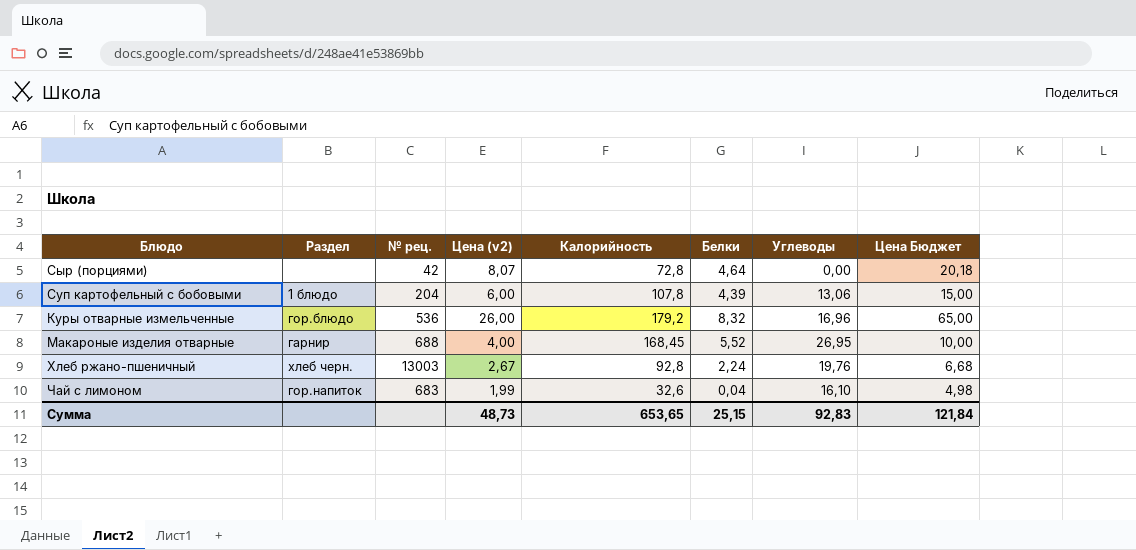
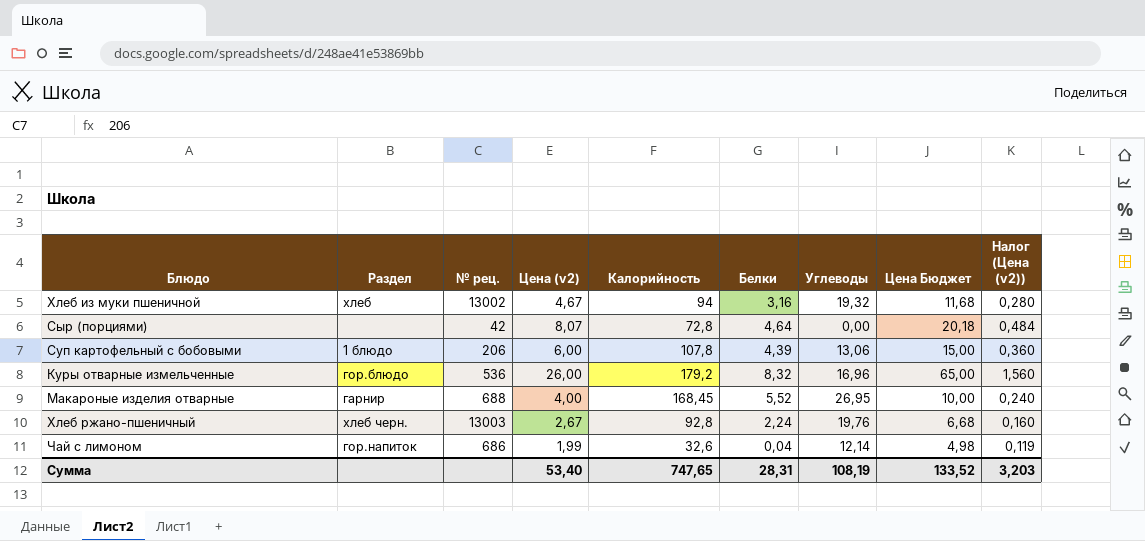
column Налог (Цена (v2)) | formula: none -> [Цена (v2)] * 0,06
row Хлеб из муки пшеничной: none -> хлеб | 13002 | 4,67 | 94 | 3,16 | 19,32 | 11,68 | 0,280
Суп картофельный с бобовыми | № рец.: 204 -> 206
Чай с лимоном | № рец.: 683 -> 686
Чай с лимоном | Углеводы: 16,10 -> 12,14
Сумма | Цена (v2): 48,73 -> 53,40
Сумма | Калорийность: 653,65 -> 747,65
Сумма | Белки: 25,15 -> 28,31
Сумма | Углеводы: 92,83 -> 108,19
Сумма | Цена Бюджет: 121,84 -> 133,52

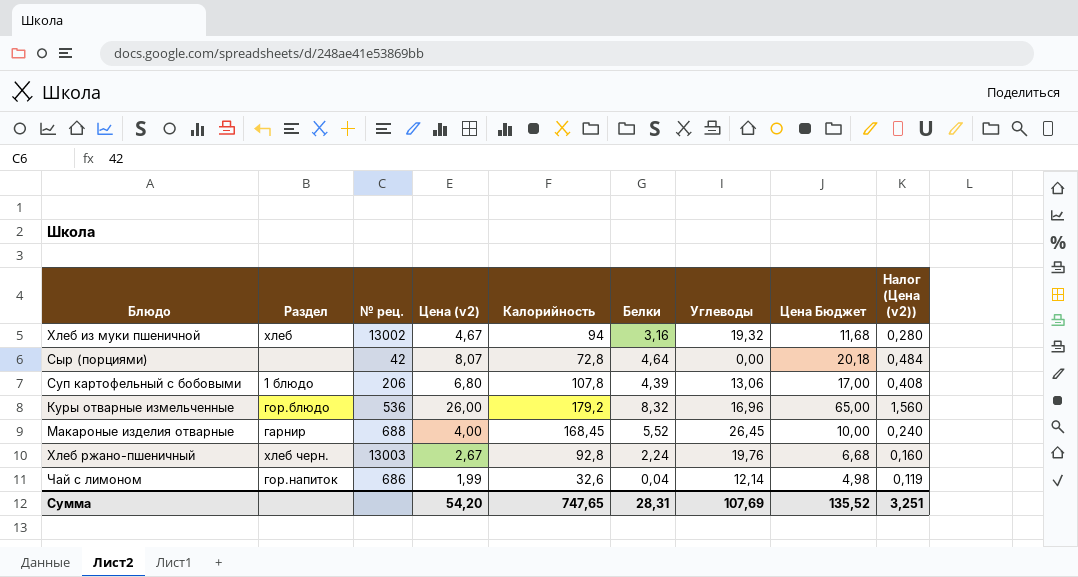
Суп картофельный с бобовыми | Цена (v2): 6,00 -> 6,80
Суп картофельный с бобовыми | Цена Бюджет: 15,00 -> 17,00
Суп картофельный с бобовыми | Налог (Цена (v2)): 0,360 -> 0,408
Макароные изделия отварные | Углеводы: 26,95 -> 26,45
Сумма | Цена (v2): 53,40 -> 54,20
Сумма | Углеводы: 108,19 -> 107,69
Сумма | Цена Бюджет: 133,52 -> 135,52
Сумма | Налог (Цена (v2)): 3,203 -> 3,251

